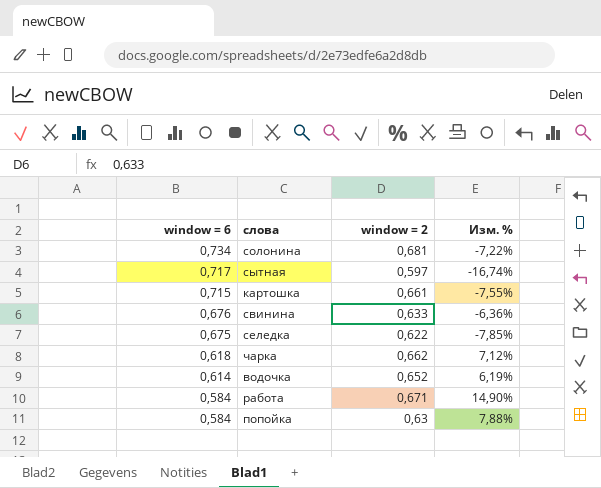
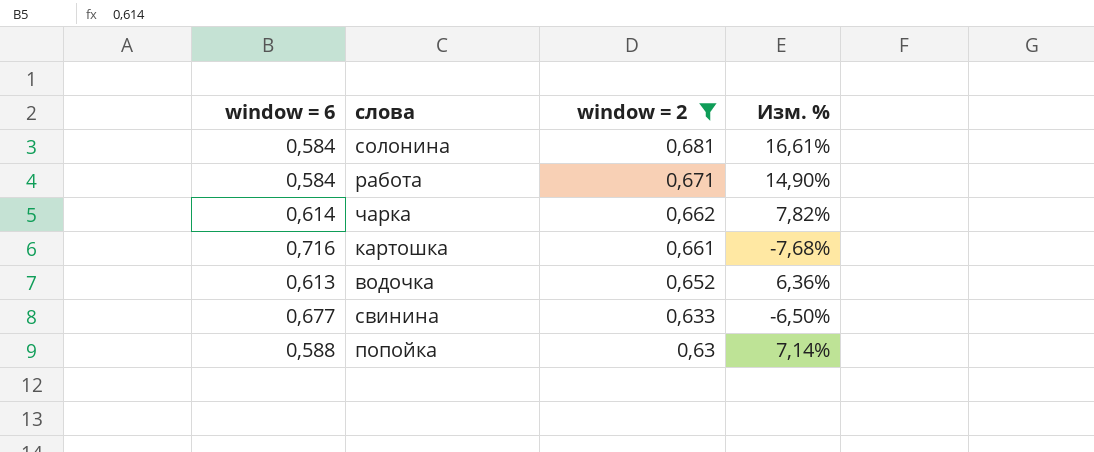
filter: none -> window = 2 >= 0,63
row order: window = 6 descending -> window = 2 descending
солонина | window = 6: 0,734 -> 0,584
солонина | Изм. %: -7,22% -> 16,61%
чарка | window = 6: 0,618 -> 0,614
чарка | Изм. %: 7,12% -> 7,82%
картошка | window = 6: 0,715 -> 0,716
картошка | Изм. %: -7,55% -> -7,68%
водочка | window = 6: 0,614 -> 0,613
водочка | Изм. %: 6,19% -> 6,36%
свинина | window = 6: 0,676 -> 0,677
свинина | Изм. %: -6,36% -> -6,50%
попойка | window = 6: 0,584 -> 0,588
попойка | Изм. %: 7,88% -> 7,14%

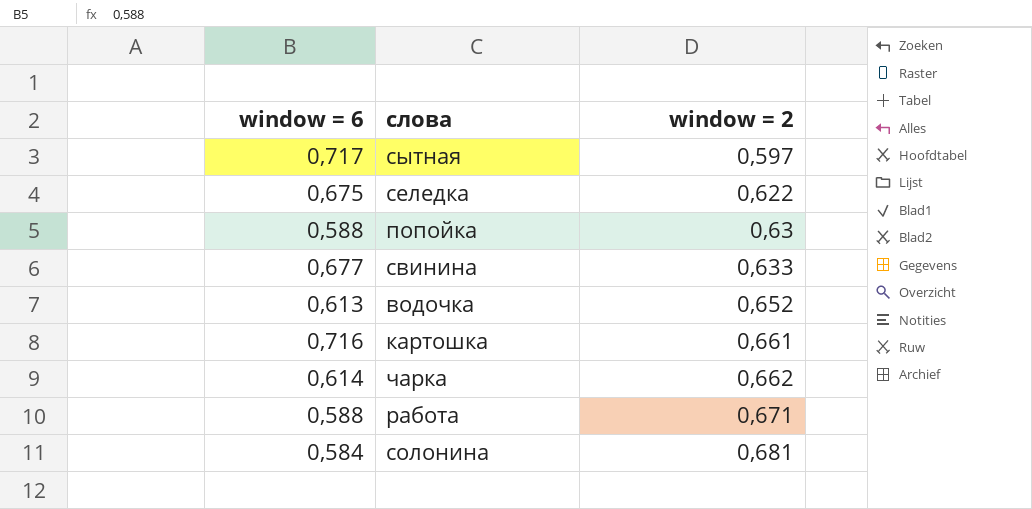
filter: window = 2 >= 0,63 -> none
row order: window = 2 descending -> window = 2 ascending
column Изм. % | formula: ([window = 2] - [window = 6]) / [window = 6] -> none
работа | window = 6: 0,584 -> 0,588

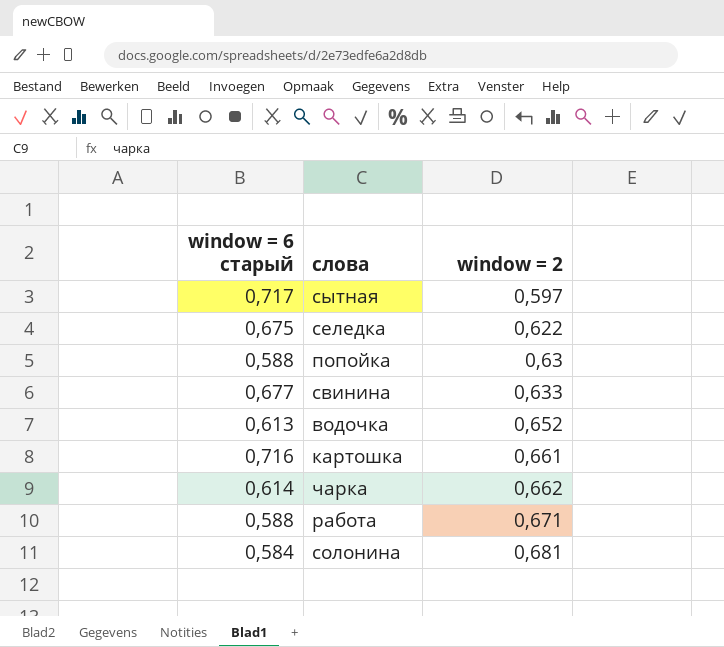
column name: window = 6 -> window = 6 старый

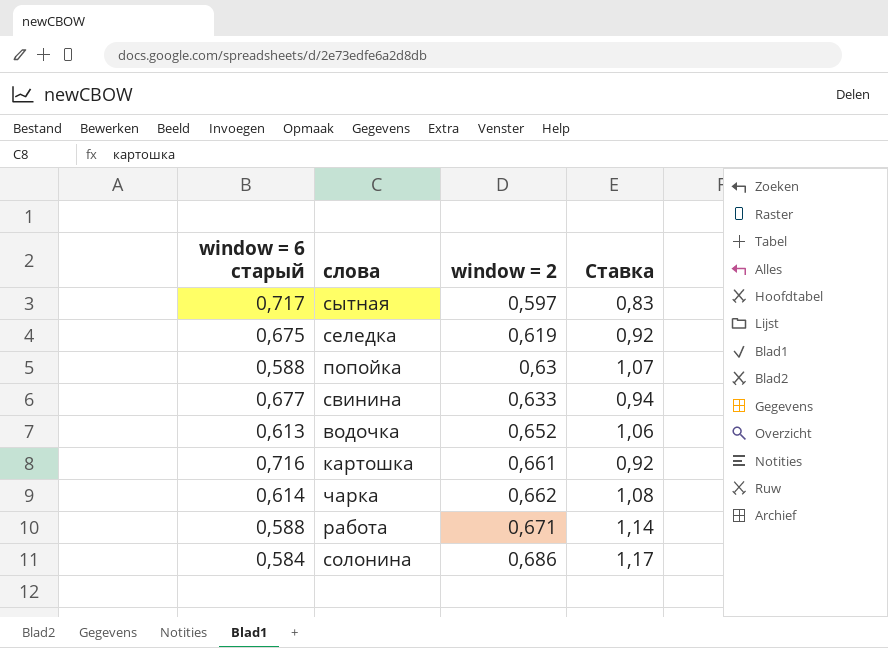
column Ставка | formula: none -> [window = 2] / [window = 6 старый]
селедка | window = 2: 0,622 -> 0,619
солонина | window = 2: 0,681 -> 0,686

